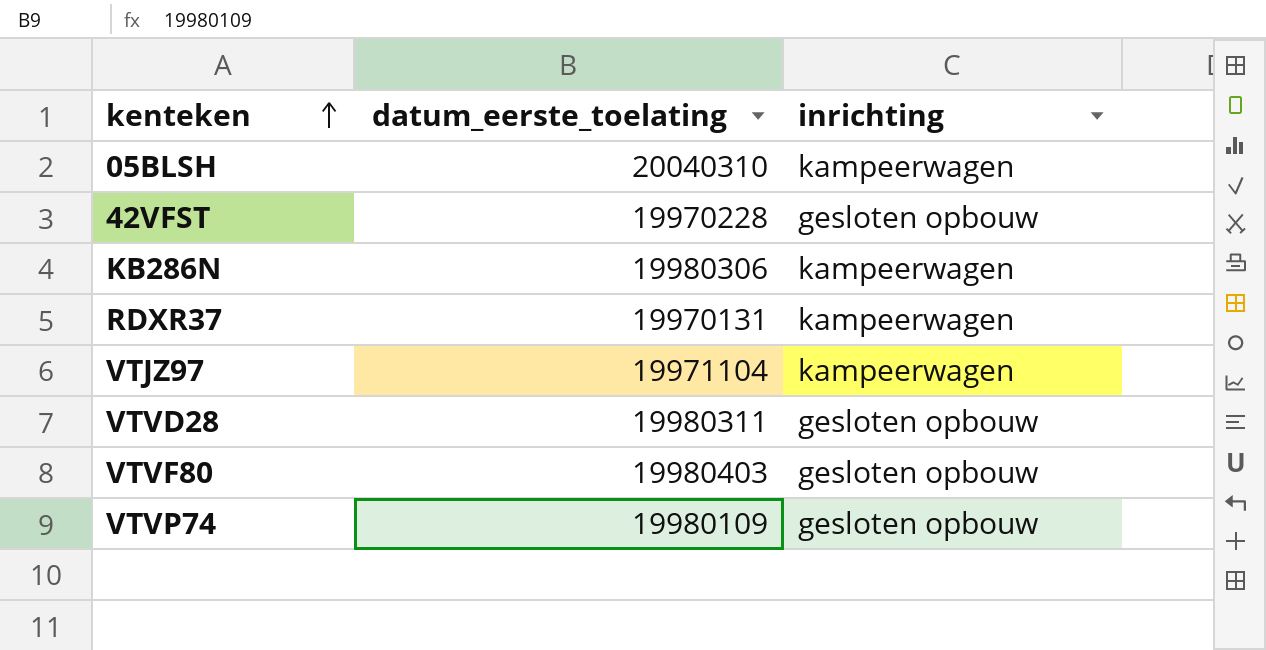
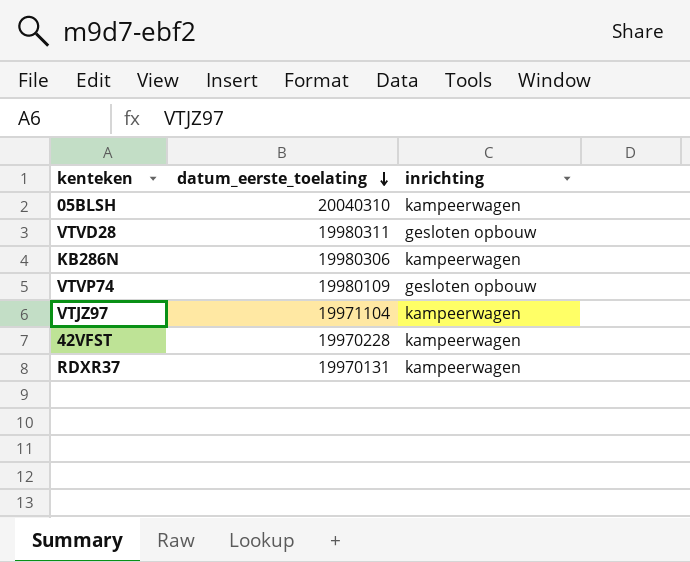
row order: kenteken ascending -> datum_eerste_toelating descending
row VTVF80: 19980403 | gesloten opbouw -> none
42VFST | inrichting: gesloten opbouw -> kampeerwagen

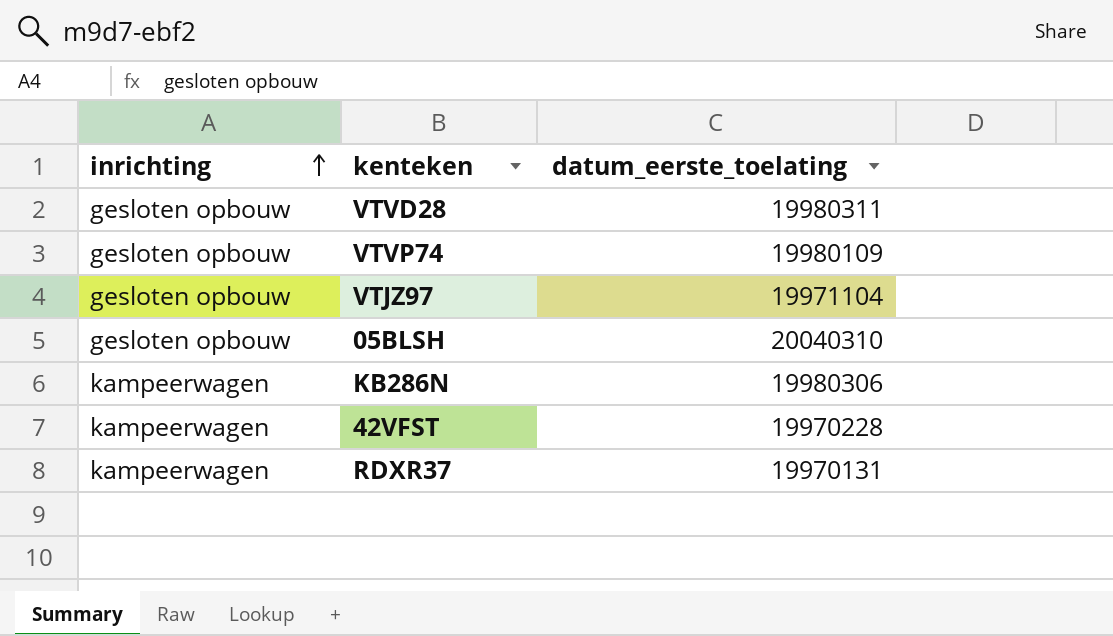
row order: datum_eerste_toelating descending -> inrichting ascending
column inrichting | position: 3 -> 1
VTJZ97 | inrichting: kampeerwagen -> gesloten opbouw
05BLSH | inrichting: kampeerwagen -> gesloten opbouw

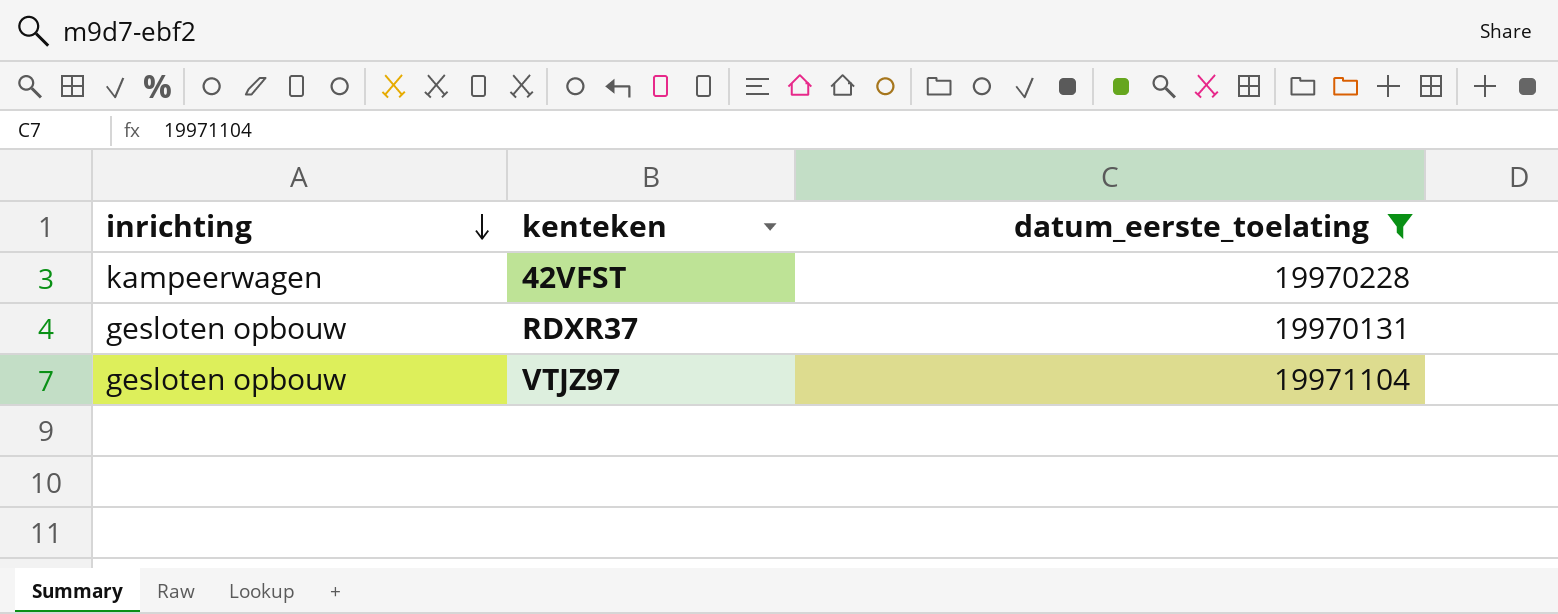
filter: none -> datum_eerste_toelating <= 19971104
row order: inrichting ascending -> inrichting descending
RDXR37 | inrichting: kampeerwagen -> gesloten opbouw

